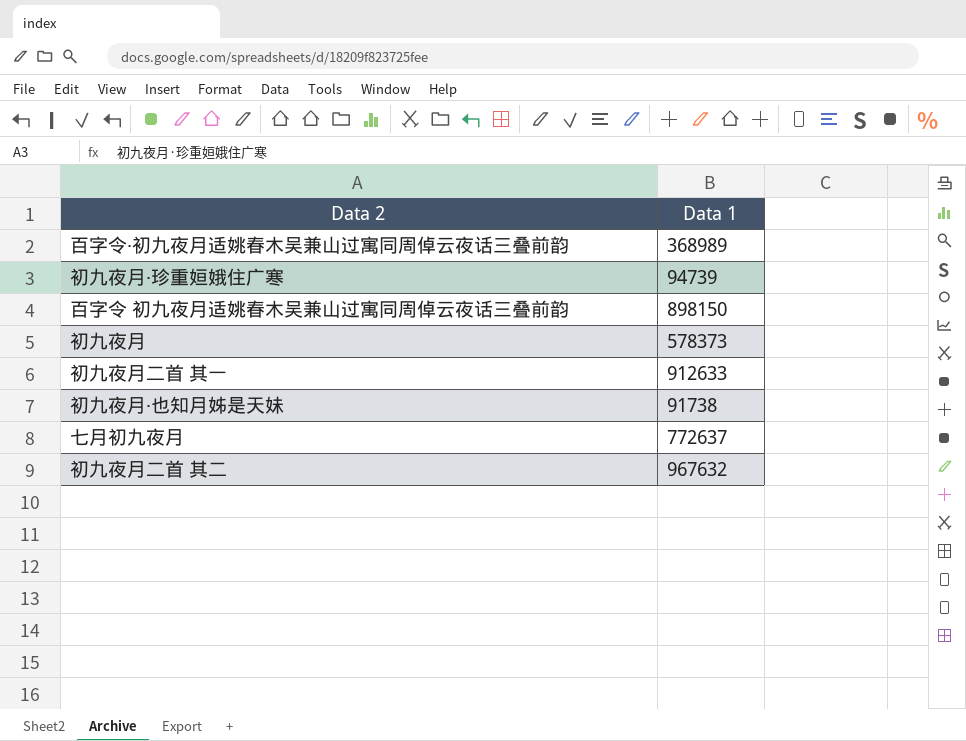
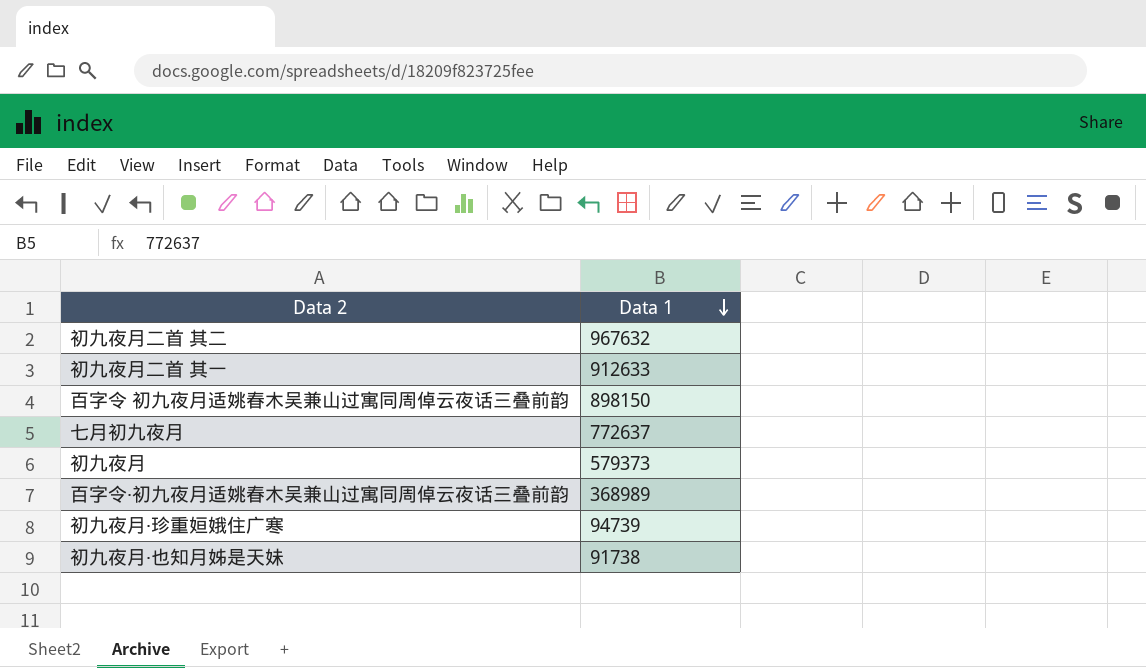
row order: none -> Data 1 descending
初九夜月 | Data 1: 578373 -> 579373

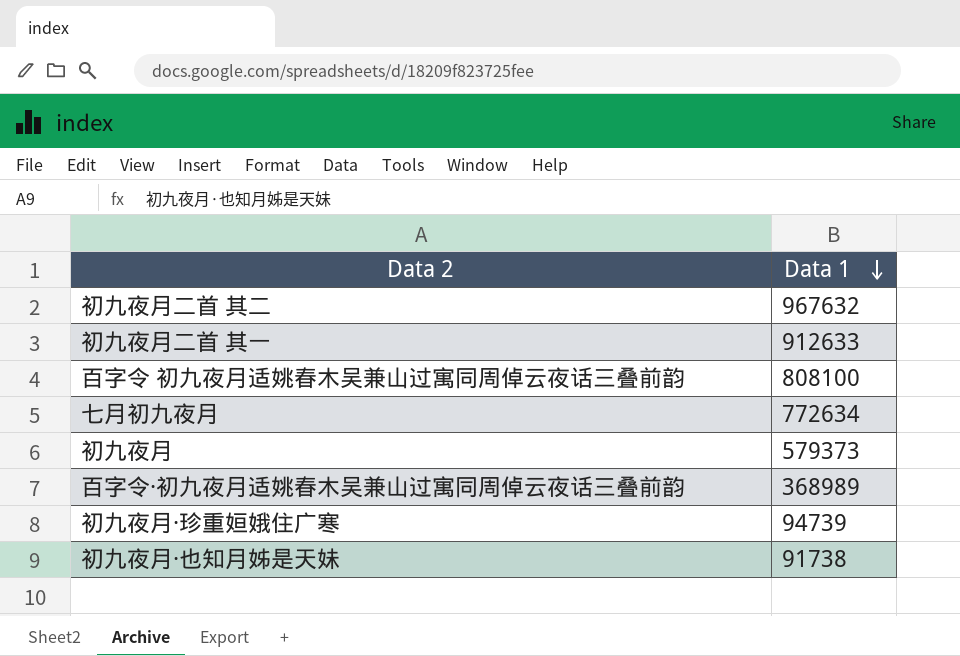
百字令 初九夜月适姚春木吴兼山过寓同周倬云夜话三叠前韵 | Data 1: 898150 -> 808100
七月初九夜月 | Data 1: 772637 -> 772634

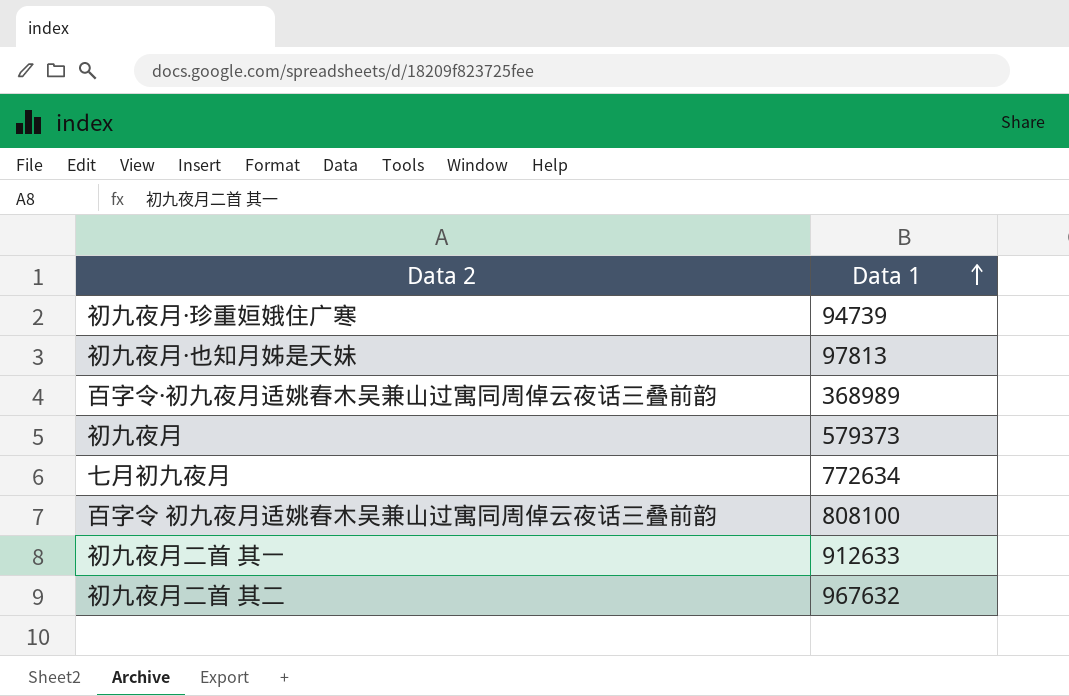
row order: Data 1 descending -> Data 1 ascending
初九夜月·也知月姊是天妹 | Data 1: 91738 -> 97813

